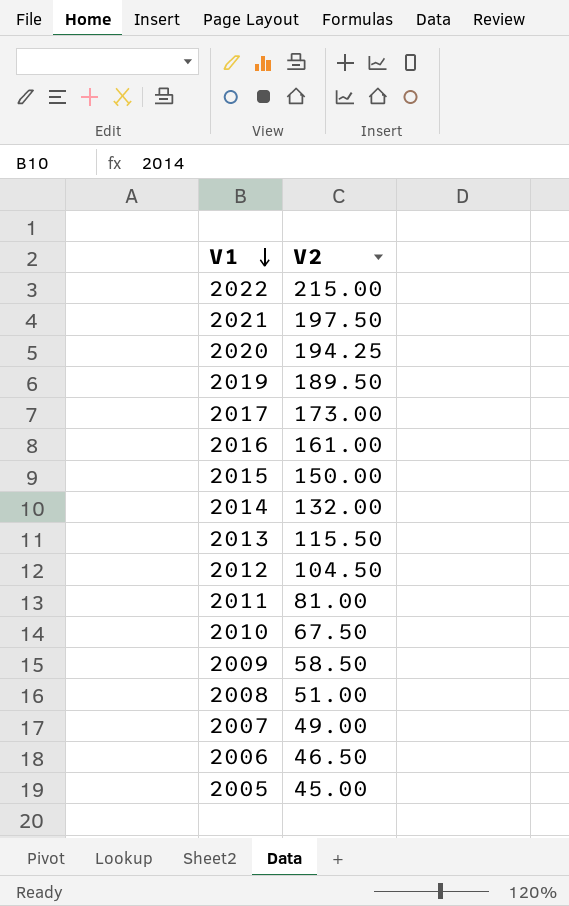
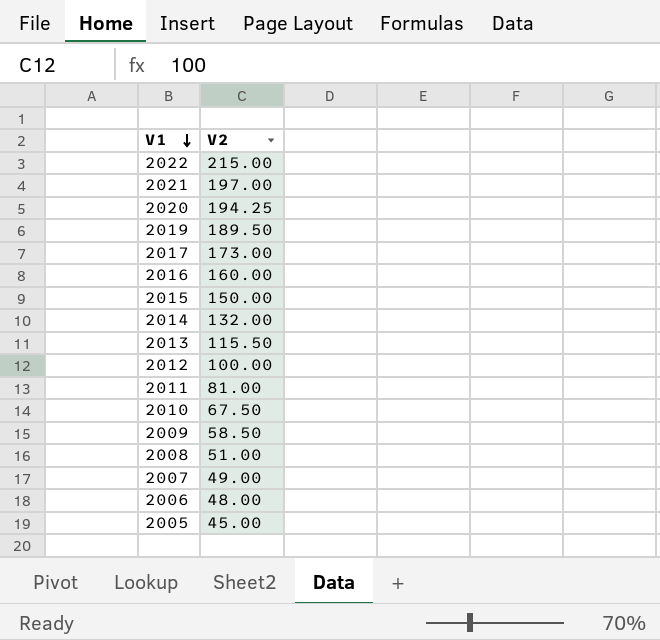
2021 | V2: 197.50 -> 197.00
2016 | V2: 161.00 -> 160.00
2012 | V2: 104.50 -> 100.00
2006 | V2: 46.50 -> 48.00

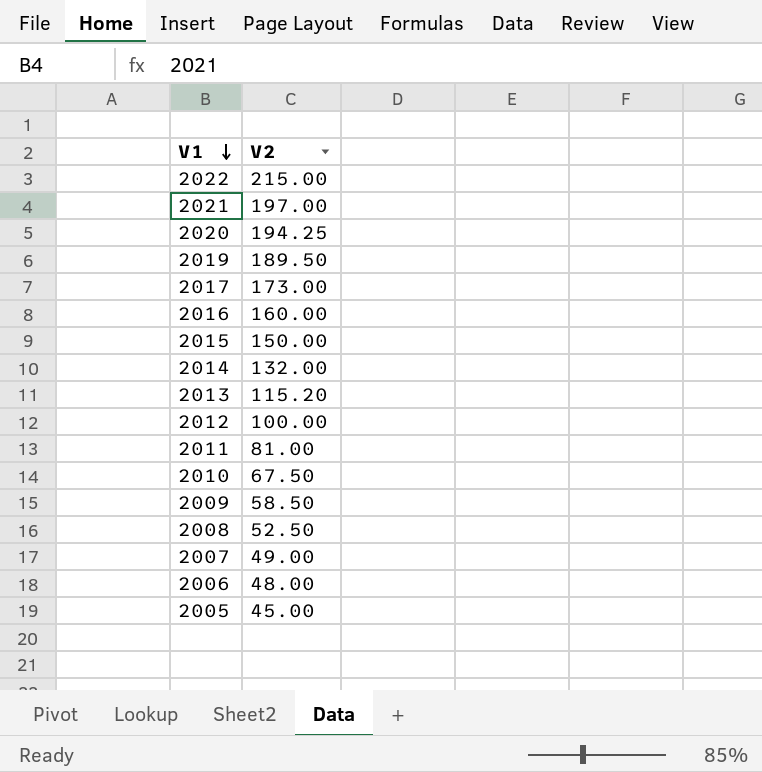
2013 | V2: 115.50 -> 115.20
2008 | V2: 51.00 -> 52.50

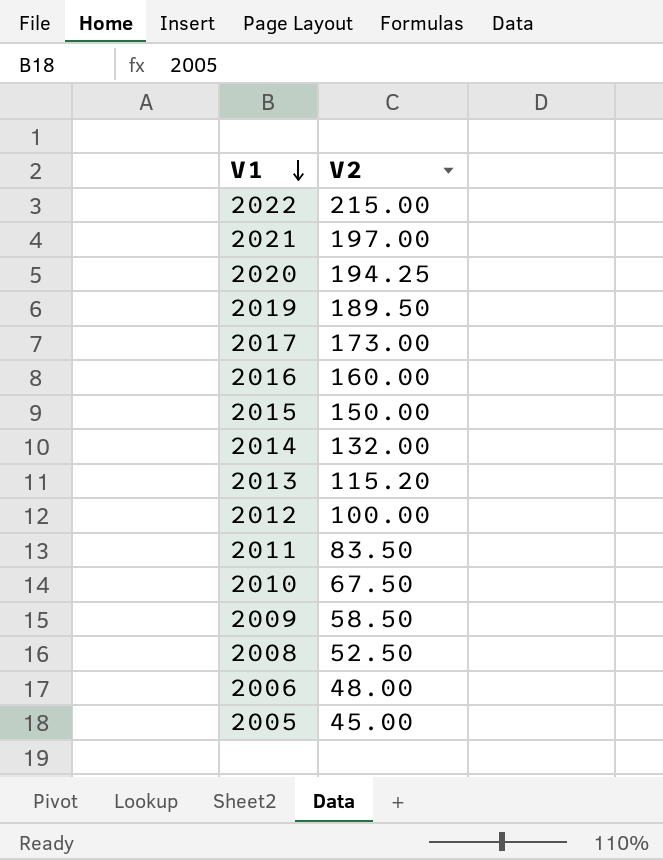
row 2007: 49.00 -> none
2011 | V2: 81.00 -> 83.50

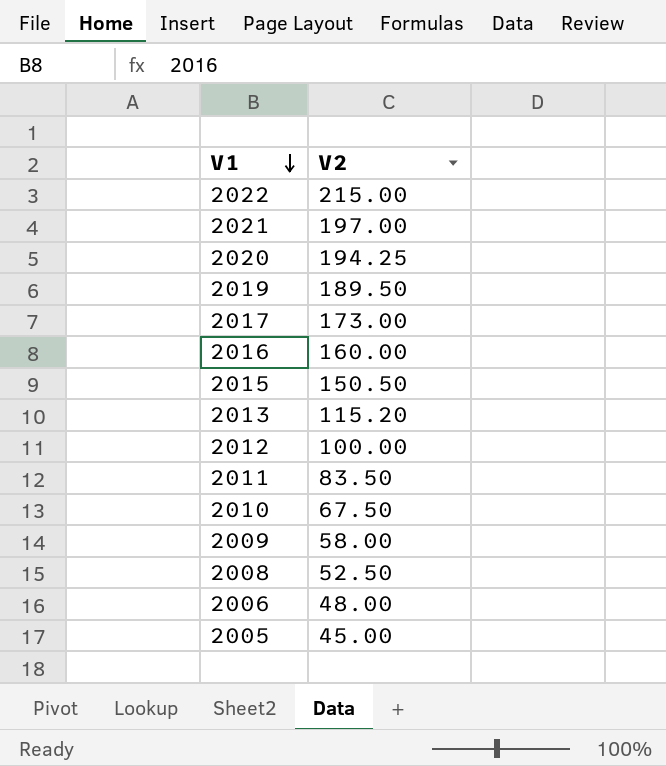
row 2014: 132.00 -> none
2015 | V2: 150.00 -> 150.50
2009 | V2: 58.50 -> 58.00

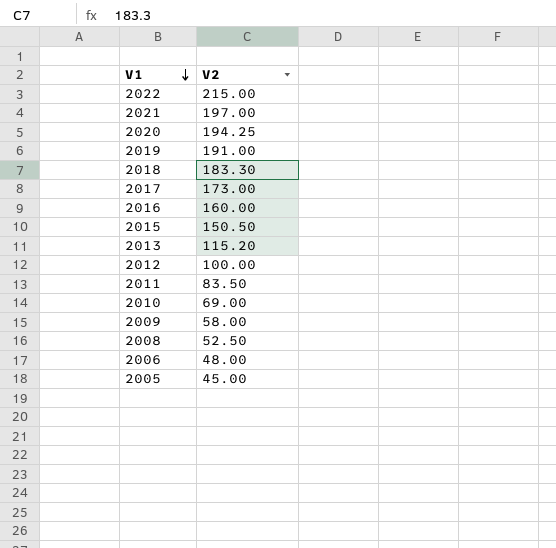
2019 | V2: 189.50 -> 191.00
row 2018: none -> 183.30
2010 | V2: 67.50 -> 69.00

